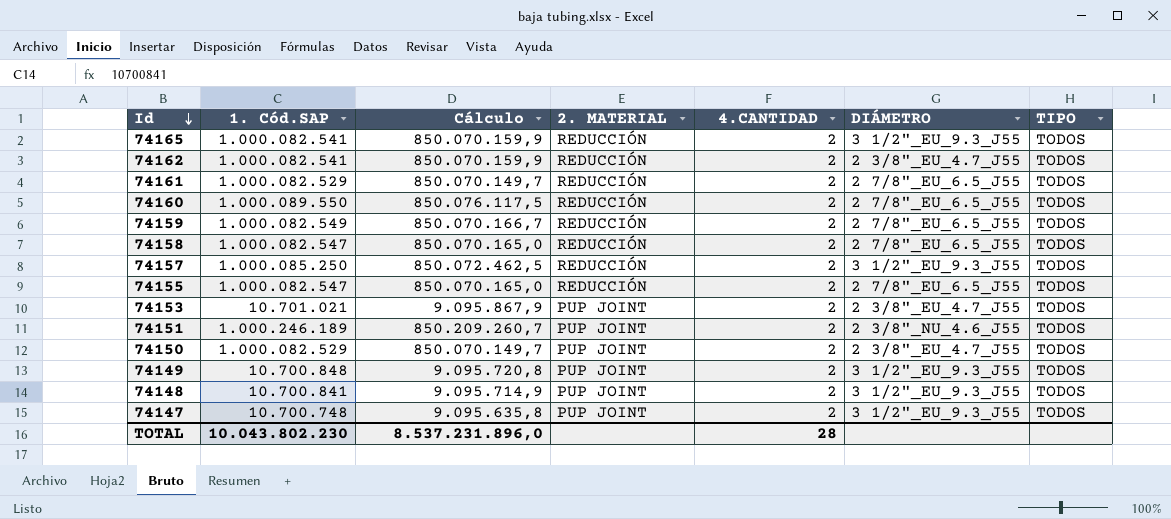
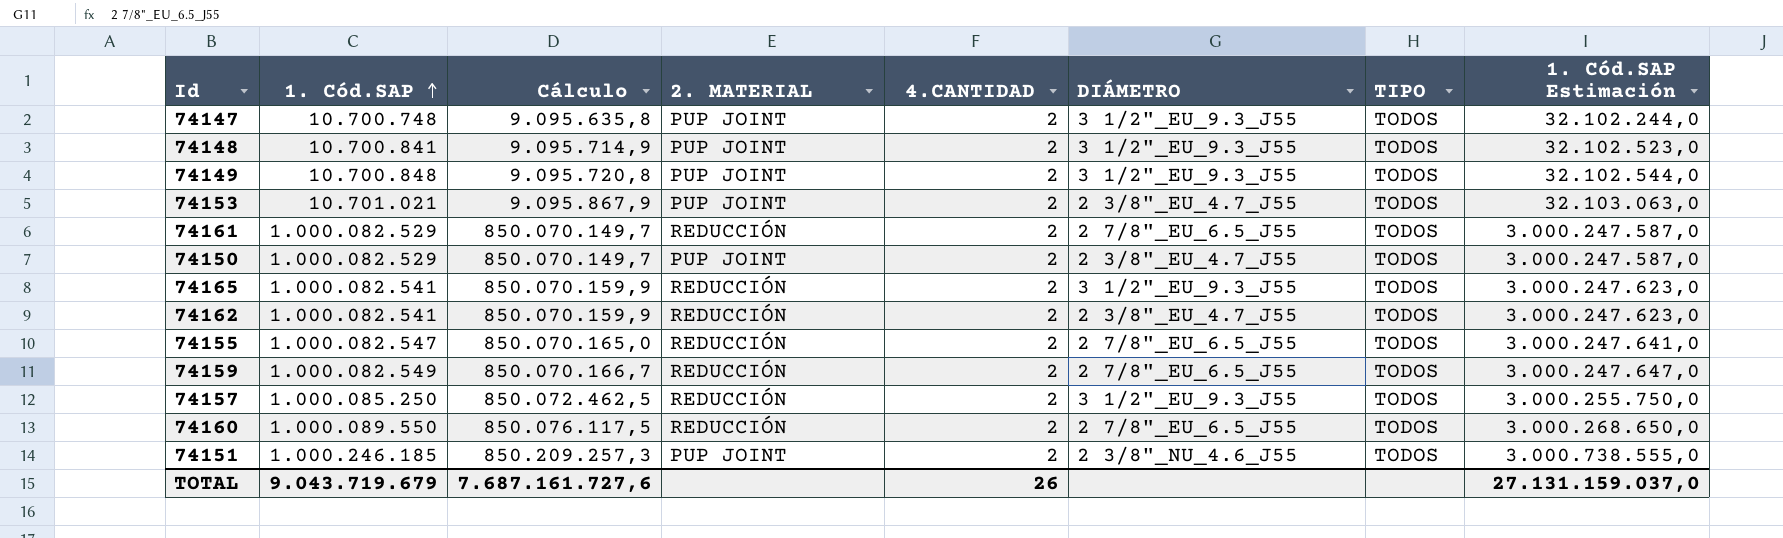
row order: Id descending -> 1. Cód.SAP ascending
column 1. Cód.SAP Estimación | formula: none -> [1. Cód.SAP] * 3
row 74158: 1.000.082.547 | 850.070.165,0 | REDUCCIÓN | 2 | 2 7/8"_EU_6.5_J55 | TODOS -> none
74151 | 1. Cód.SAP: 1.000.246.189 -> 1.000.246.185
74151 | Cálculo: 850.209.260,7 -> 850.209.257,3
TOTAL | 1. Cód.SAP: 10.043.802.230 -> 9.043.719.679
TOTAL | Cálculo: 8.537.231.896,0 -> 7.687.161.727,6
TOTAL | 4.CANTIDAD: 28 -> 26

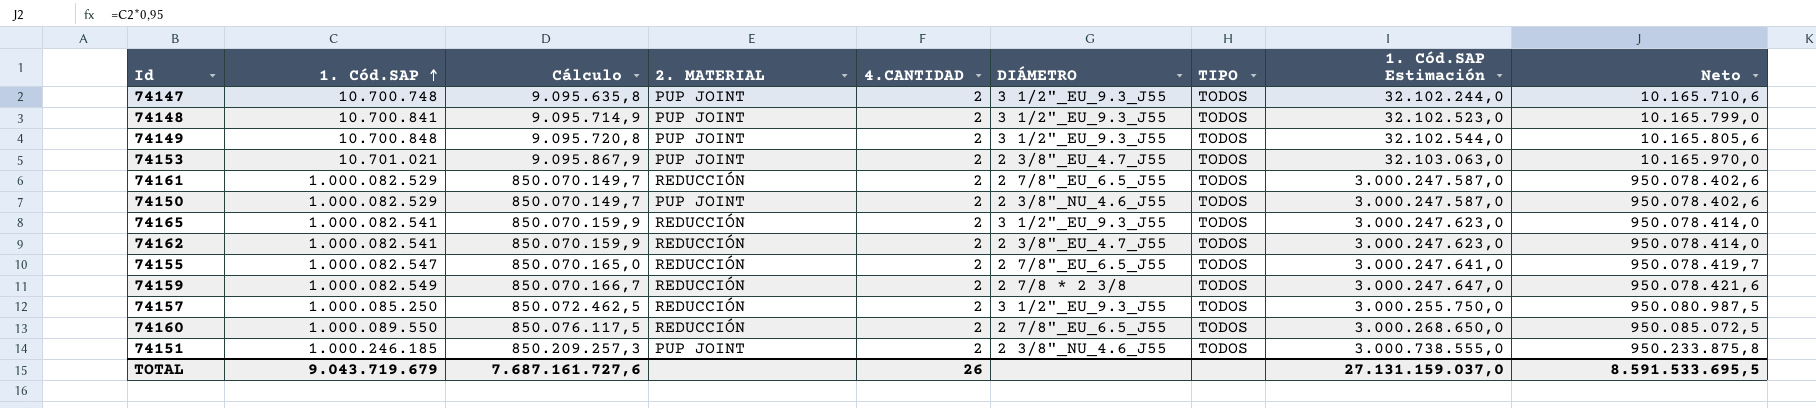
column Neto | formula: none -> [1. Cód.SAP] * 0,95
74150 | DIÁMETRO: 2 3/8"_EU_4.7_J55 -> 2 3/8"_NU_4.6_J55
74159 | DIÁMETRO: 2 7/8"_EU_6.5_J55 -> 2 7/8 * 2 3/8

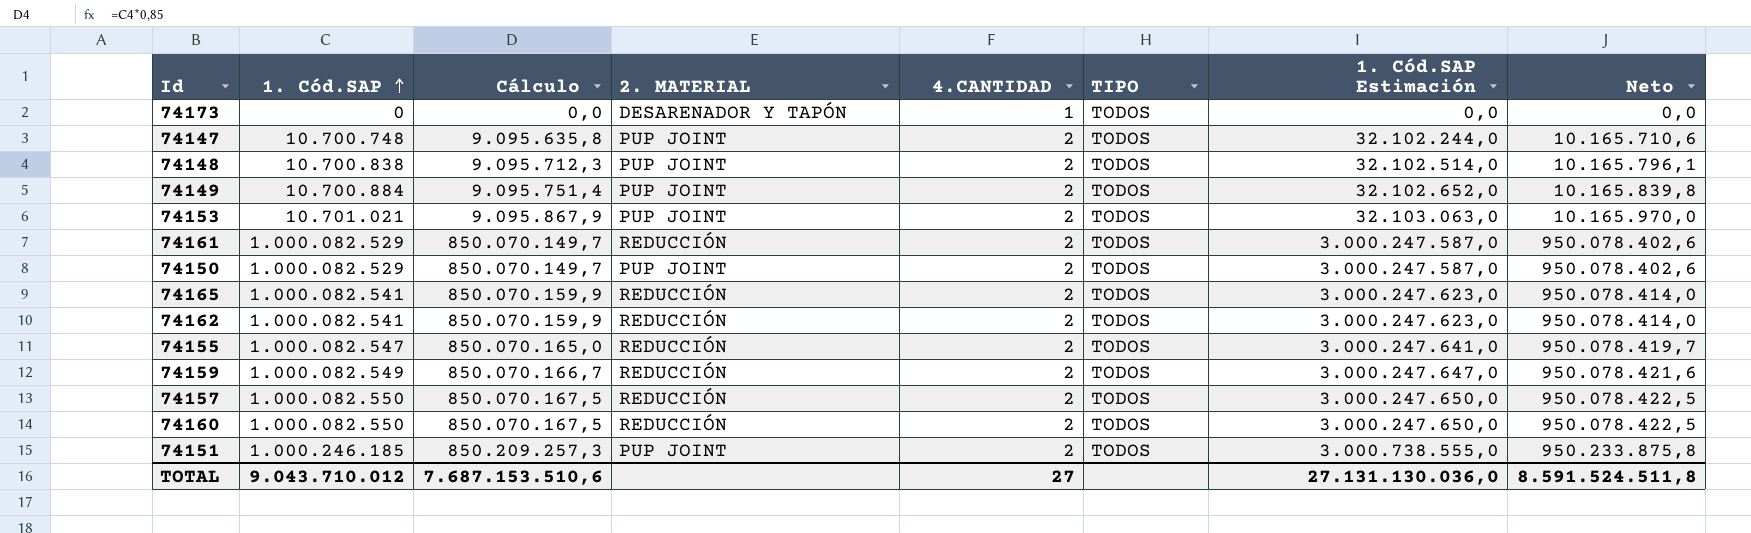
column DIÁMETRO | position: 6 -> none
row 74173: none -> 0 | 0,0 | DESARENADOR Y TAPÓN | 1 | TODOS | 0,0 | 0,0
74148 | 1. Cód.SAP: 10.700.841 -> 10.700.838
74148 | Cálculo: 9.095.714,9 -> 9.095.712,3
74148 | 1. Cód.SAP Estimación: 32.102.523,0 -> 32.102.514,0
74148 | Neto: 10.165.799,0 -> 10.165.796,1
74149 | 1. Cód.SAP: 10.700.848 -> 10.700.884
74149 | Cálculo: 9.095.720,8 -> 9.095.751,4
74149 | 1. Cód.SAP Estimación: 32.102.544,0 -> 32.102.652,0
74149 | Neto: 10.165.805,6 -> 10.165.839,8
74157 | 1. Cód.SAP: 1.000.085.250 -> 1.000.082.550
74157 | Cálculo: 850.072.462,5 -> 850.070.167,5
74157 | 1. Cód.SAP Estimación: 3.000.255.750,0 -> 3.000.247.650,0
74157 | Neto: 950.080.987,5 -> 950.078.422,5
74160 | 1. Cód.SAP: 1.000.089.550 -> 1.000.082.550
74160 | Cálculo: 850.076.117,5 -> 850.070.167,5
74160 | 1. Cód.SAP Estimación: 3.000.268.650,0 -> 3.000.247.650,0
74160 | Neto: 950.085.072,5 -> 950.078.422,5
TOTAL | 1. Cód.SAP: 9.043.719.679 -> 9.043.710.012
TOTAL | Cálculo: 7.687.161.727,6 -> 7.687.153.510,6
TOTAL | 4.CANTIDAD: 26 -> 27
TOTAL | 1. Cód.SAP Estimación: 27.131.159.037,0 -> 27.131.130.036,0
TOTAL | Neto: 8.591.533.695,5 -> 8.591.524.511,8

